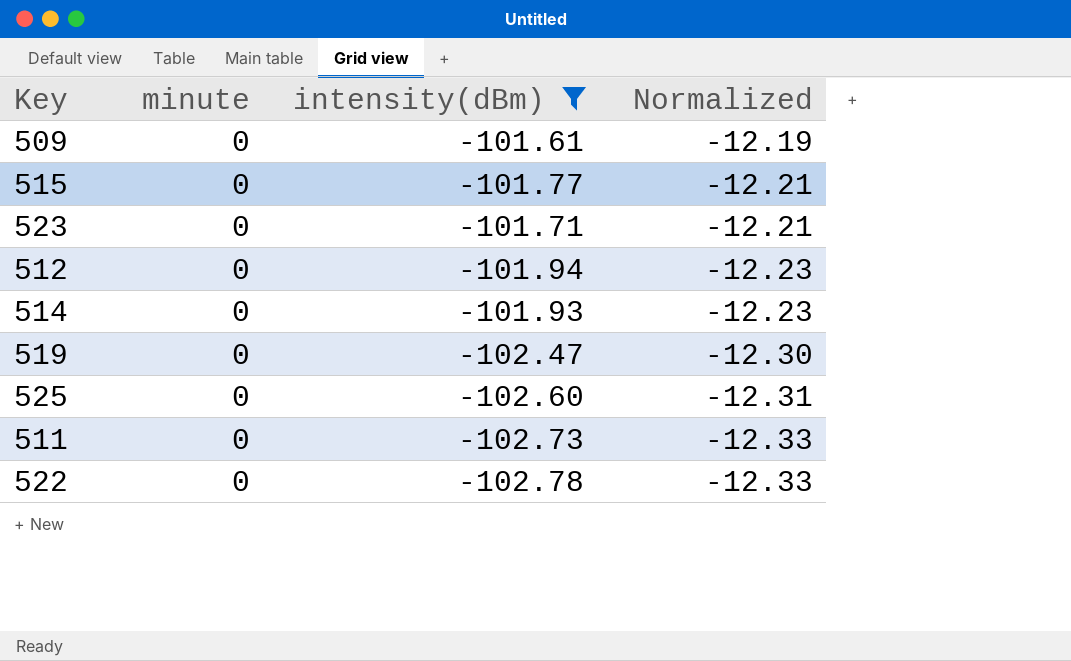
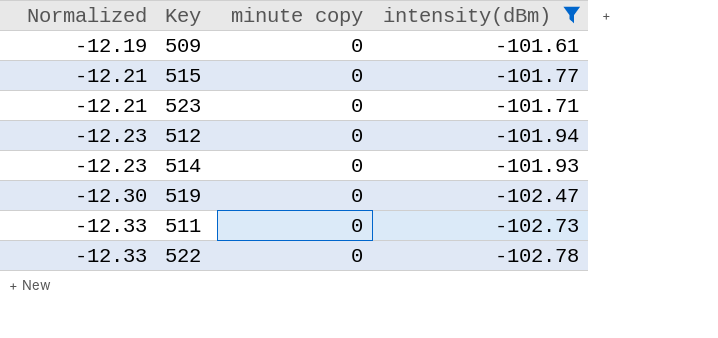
column Normalized | position: 4 -> 1
column name: minute -> minute copy
row 525: 0 | -102.60 | -12.31 -> none

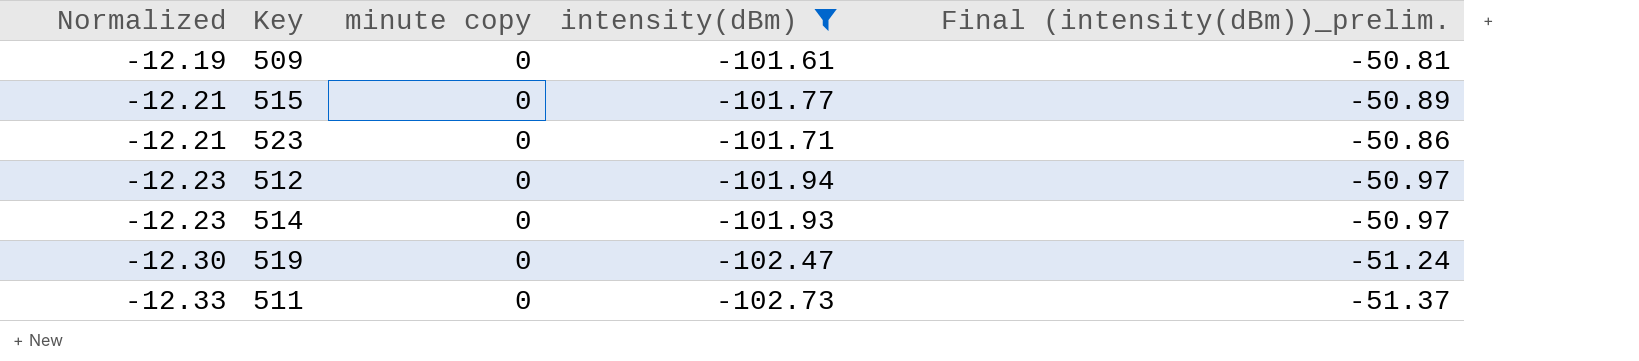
column Final (intensity(dBm))_prelim. | formula: none -> [intensity(dBm)] * 0.5
row 522: -12.33 | 0 | -102.78 -> none

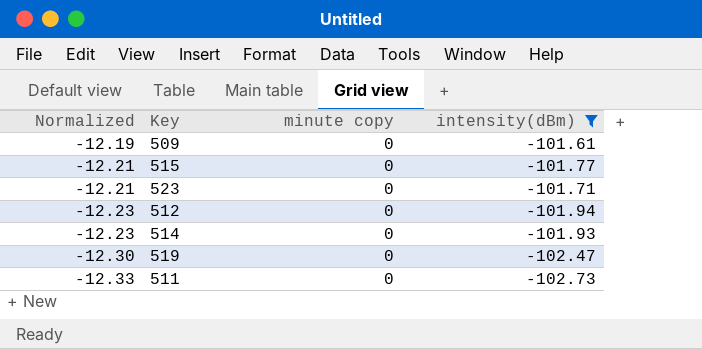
column Final (intensity(dBm))_prelim. | formula: [intensity(dBm)] * 0.5 -> none

